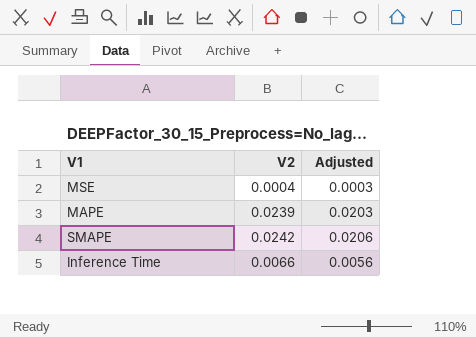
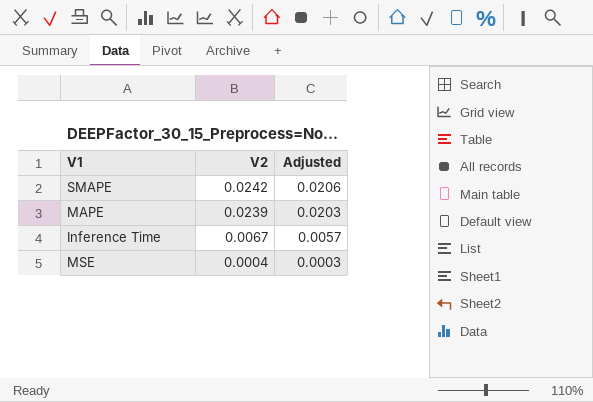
row order: none -> V2 descending
Inference Time | V2: 0.0066 -> 0.0067
Inference Time | Adjusted: 0.0056 -> 0.0057

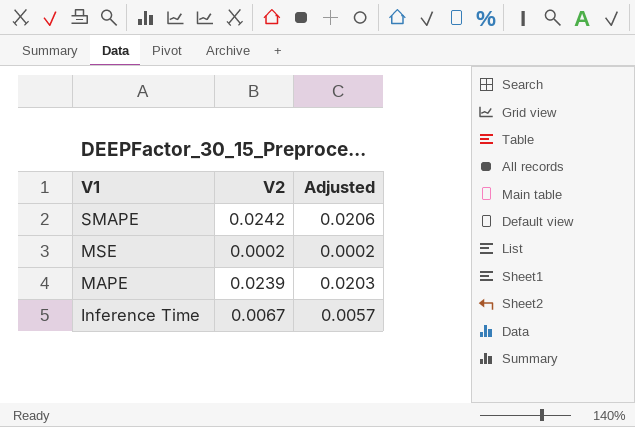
row order: V2 descending -> V1 descending
MSE | V2: 0.0004 -> 0.0002
MSE | Adjusted: 0.0003 -> 0.0002

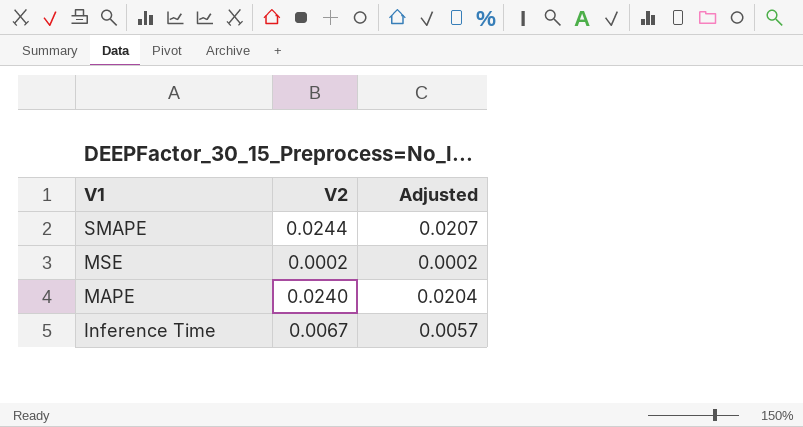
SMAPE | V2: 0.0242 -> 0.0244
SMAPE | Adjusted: 0.0206 -> 0.0207
MAPE | V2: 0.0239 -> 0.0240
MAPE | Adjusted: 0.0203 -> 0.0204

